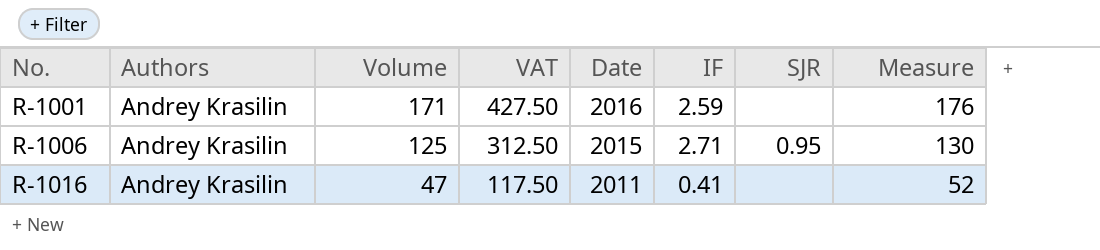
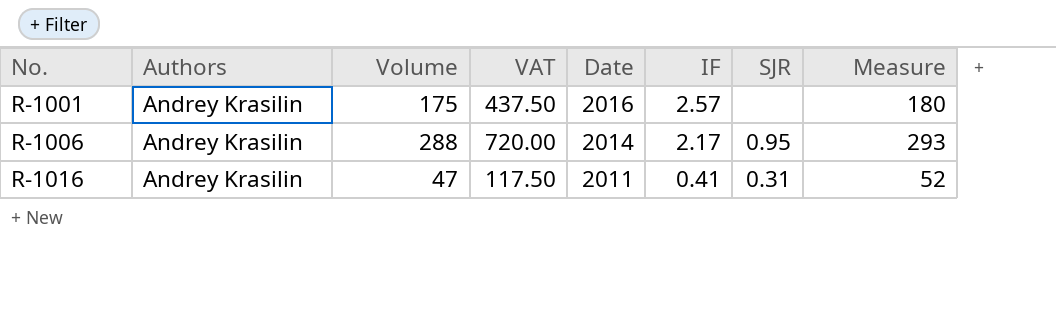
R-1001 | Volume: 171 -> 175
R-1001 | VAT: 427.50 -> 437.50
R-1001 | IF: 2.59 -> 2.57
R-1001 | Measure: 176 -> 180
R-1006 | Volume: 125 -> 288
R-1006 | VAT: 312.50 -> 720.00
R-1006 | Date: 2015 -> 2014
R-1006 | IF: 2.71 -> 2.17
R-1006 | Measure: 130 -> 293
R-1016 | SJR: none -> 0.31

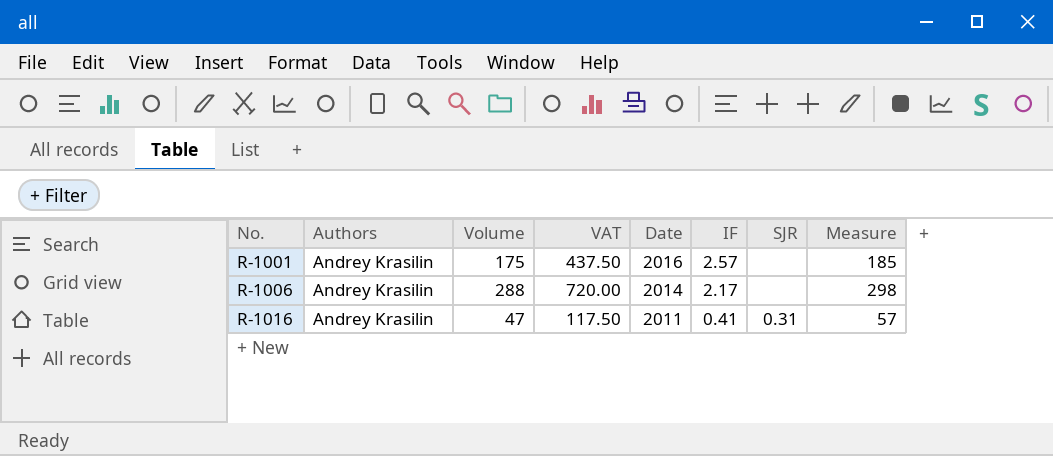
column Measure | formula: [Volume] + 5 -> [Volume] + 10
R-1006 | SJR: 0.95 -> none

